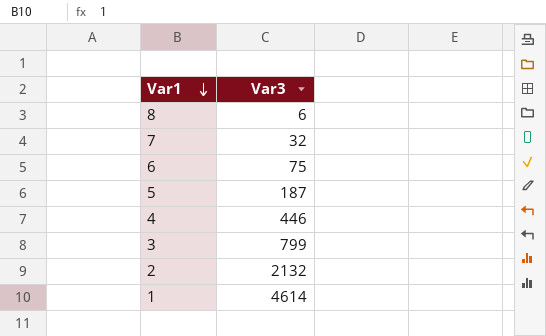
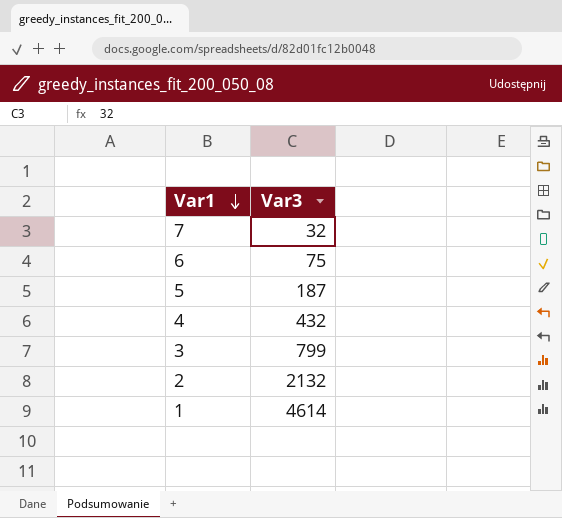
row 8: 6 -> none
4 | Var3: 446 -> 432

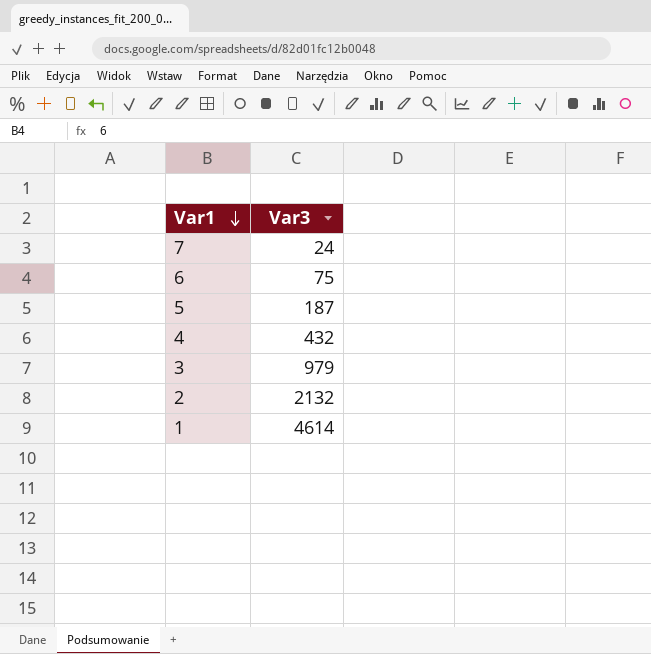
7 | Var3: 32 -> 24
3 | Var3: 799 -> 979

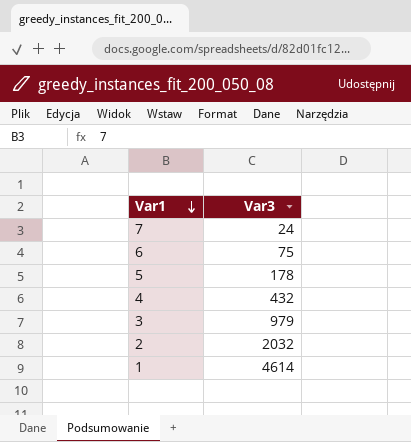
5 | Var3: 187 -> 178
2 | Var3: 2132 -> 2032

